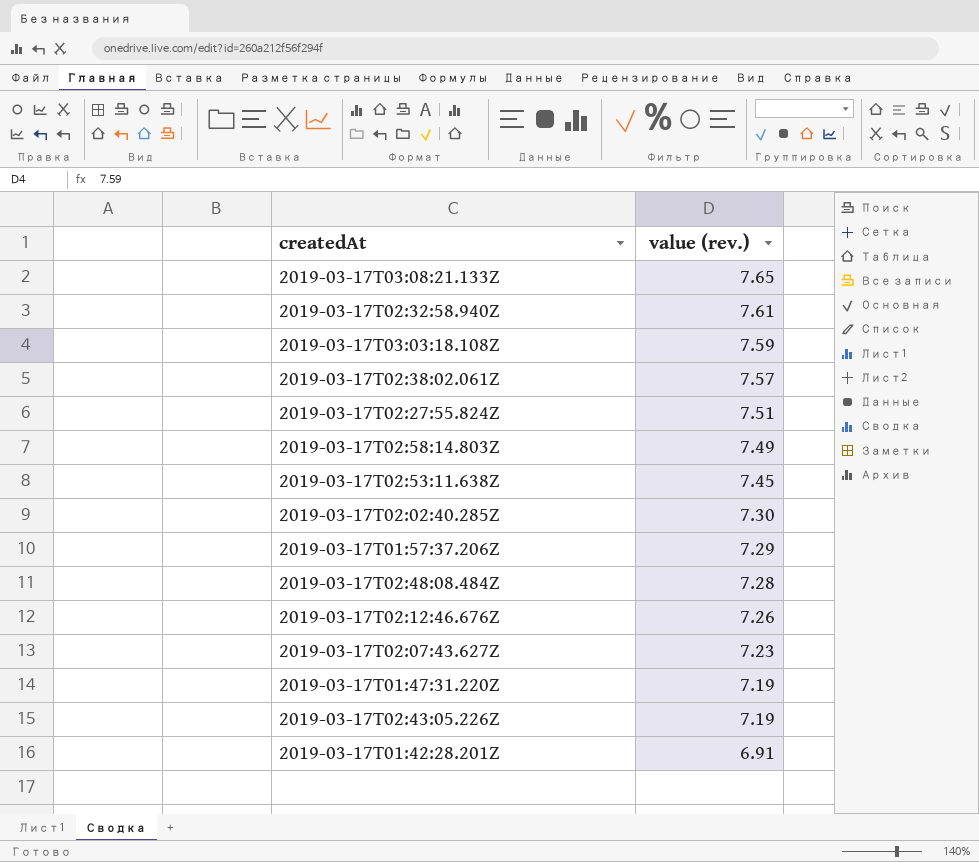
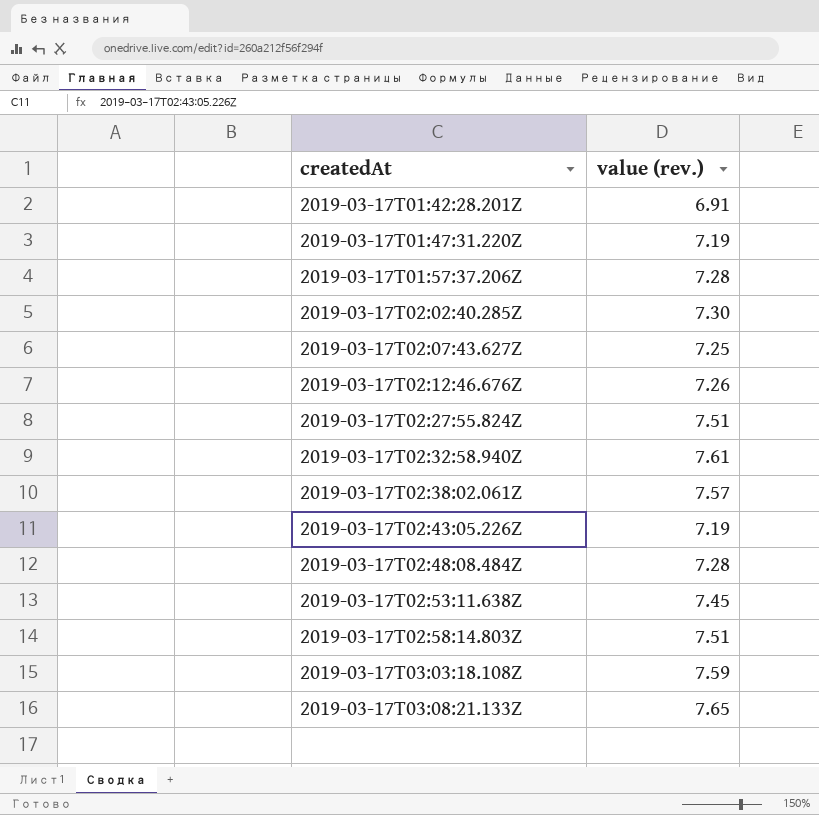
row order: value (rev.) descending -> createdAt ascending
2019-03-17T01:57:37.206Z | value (rev.): 7.29 -> 7.28
2019-03-17T02:07:43.627Z | value (rev.): 7.23 -> 7.25
2019-03-17T02:58:14.803Z | value (rev.): 7.49 -> 7.51

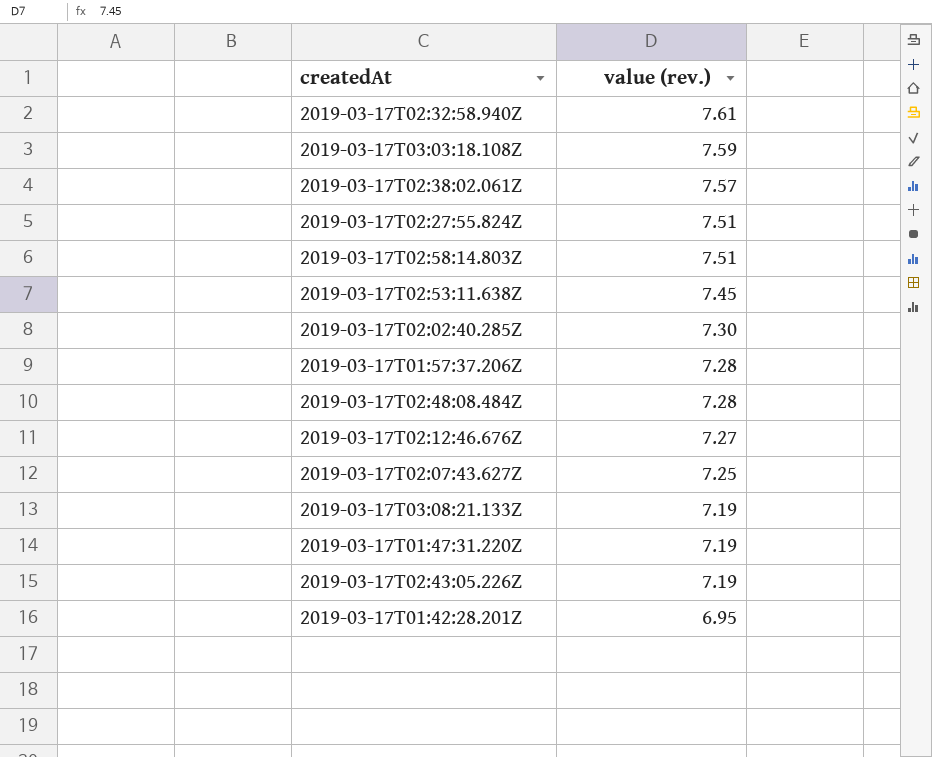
row order: createdAt ascending -> value (rev.) descending
2019-03-17T02:12:46.676Z | value (rev.): 7.26 -> 7.27
2019-03-17T03:08:21.133Z | value (rev.): 7.65 -> 7.19
2019-03-17T01:42:28.201Z | value (rev.): 6.91 -> 6.95

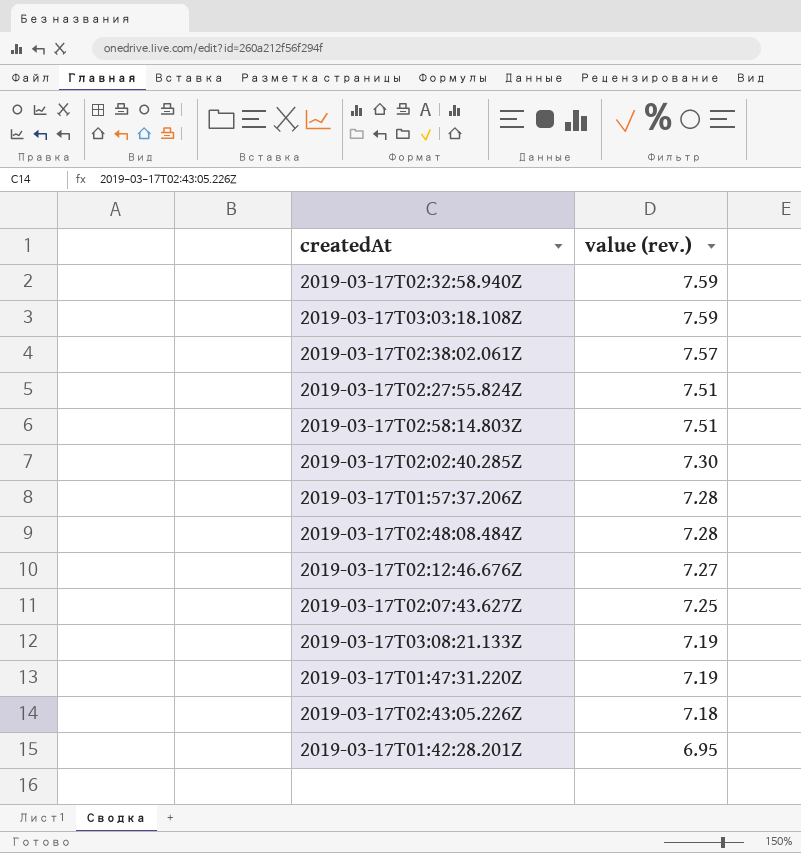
row 2019-03-17T02:53:11.638Z: 7.45 -> none
2019-03-17T02:32:58.940Z | value (rev.): 7.61 -> 7.59
2019-03-17T02:43:05.226Z | value (rev.): 7.19 -> 7.18

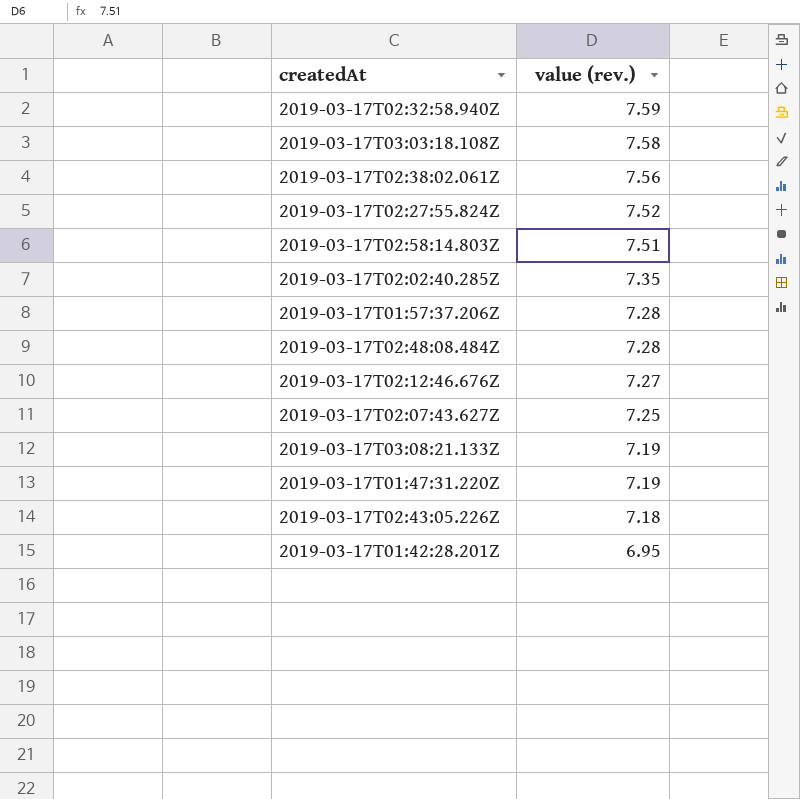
2019-03-17T03:03:18.108Z | value (rev.): 7.59 -> 7.58
2019-03-17T02:38:02.061Z | value (rev.): 7.57 -> 7.56
2019-03-17T02:27:55.824Z | value (rev.): 7.51 -> 7.52
2019-03-17T02:02:40.285Z | value (rev.): 7.30 -> 7.35

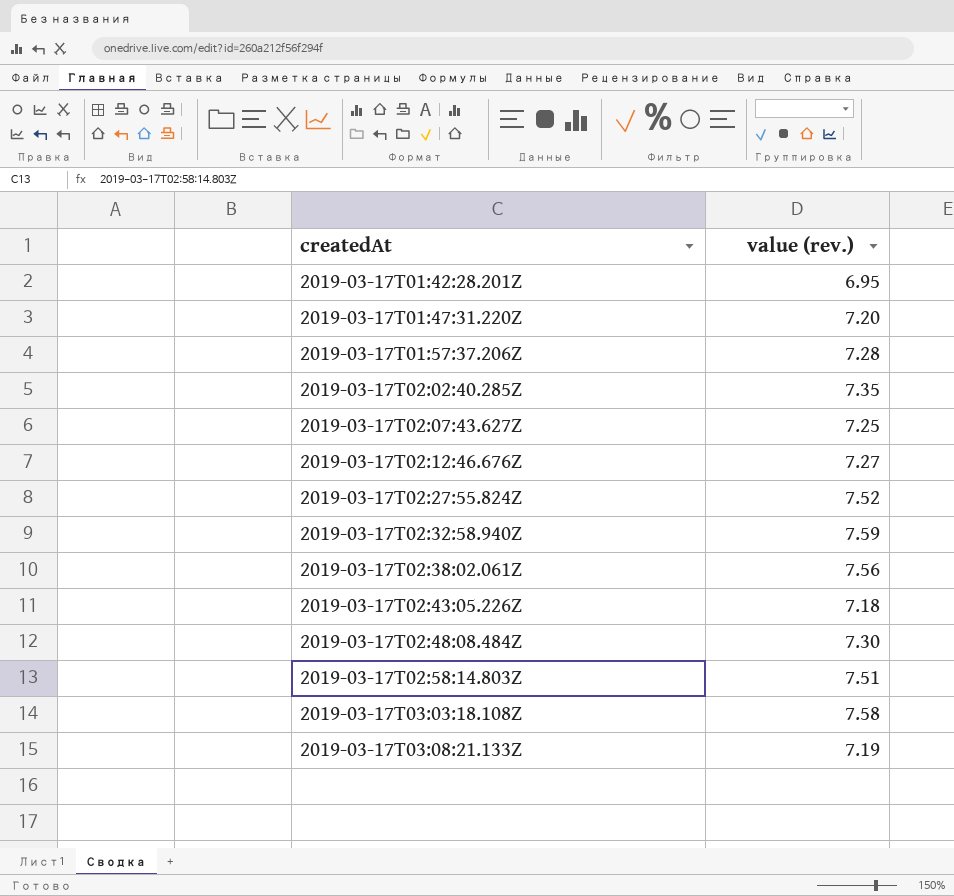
row order: value (rev.) descending -> createdAt ascending
2019-03-17T01:47:31.220Z | value (rev.): 7.19 -> 7.20
2019-03-17T02:48:08.484Z | value (rev.): 7.28 -> 7.30

